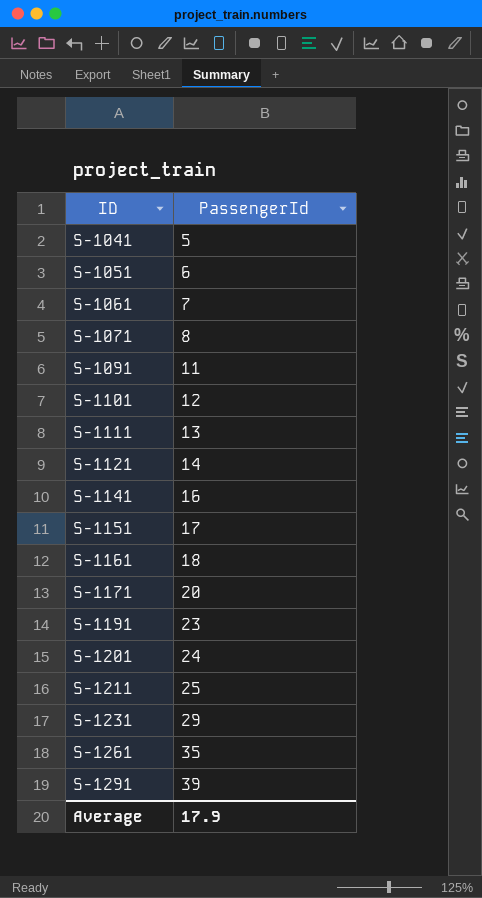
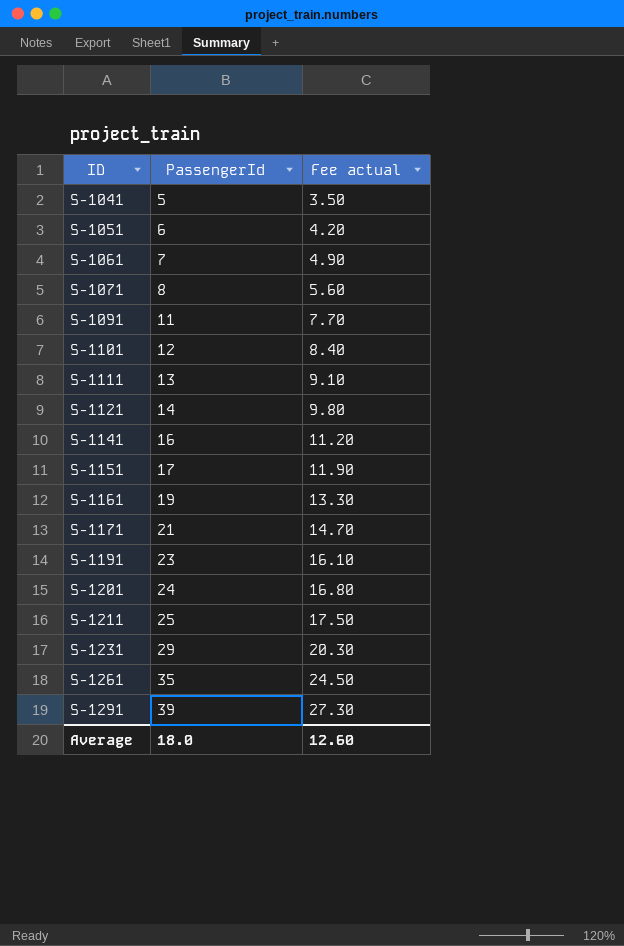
column Fee actual | formula: none -> [PassengerId] * 0.7
S-1161 | PassengerId: 18 -> 19
S-1171 | PassengerId: 20 -> 21
Average | PassengerId: 17.9 -> 18.0

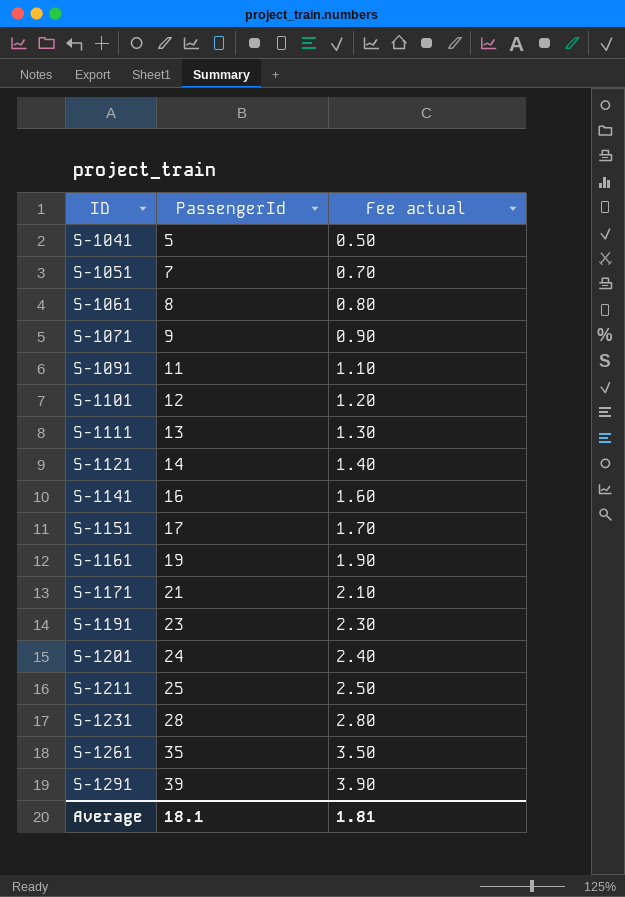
column Fee actual | formula: [PassengerId] * 0.7 -> [PassengerId] * 0.1
S-1051 | PassengerId: 6 -> 7
S-1061 | PassengerId: 7 -> 8
S-1071 | PassengerId: 8 -> 9
S-1231 | PassengerId: 29 -> 28
Average | PassengerId: 18.0 -> 18.1
Average | Fee actual: 12.60 -> 1.81

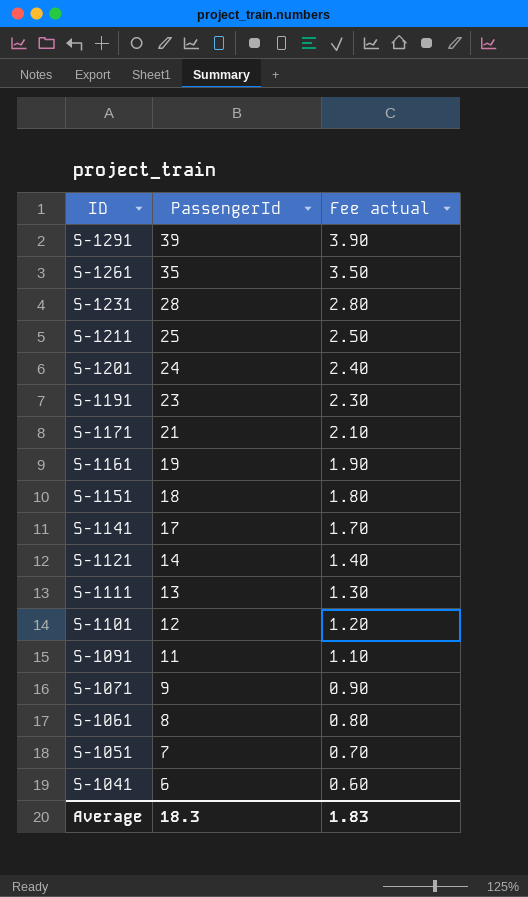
row order: ID ascending -> ID descending
S-1151 | PassengerId: 17 -> 18
S-1151 | Fee actual: 1.70 -> 1.80
S-1141 | PassengerId: 16 -> 17
S-1141 | Fee actual: 1.60 -> 1.70
S-1041 | PassengerId: 5 -> 6
S-1041 | Fee actual: 0.50 -> 0.60
Average | PassengerId: 18.1 -> 18.3
Average | Fee actual: 1.81 -> 1.83

